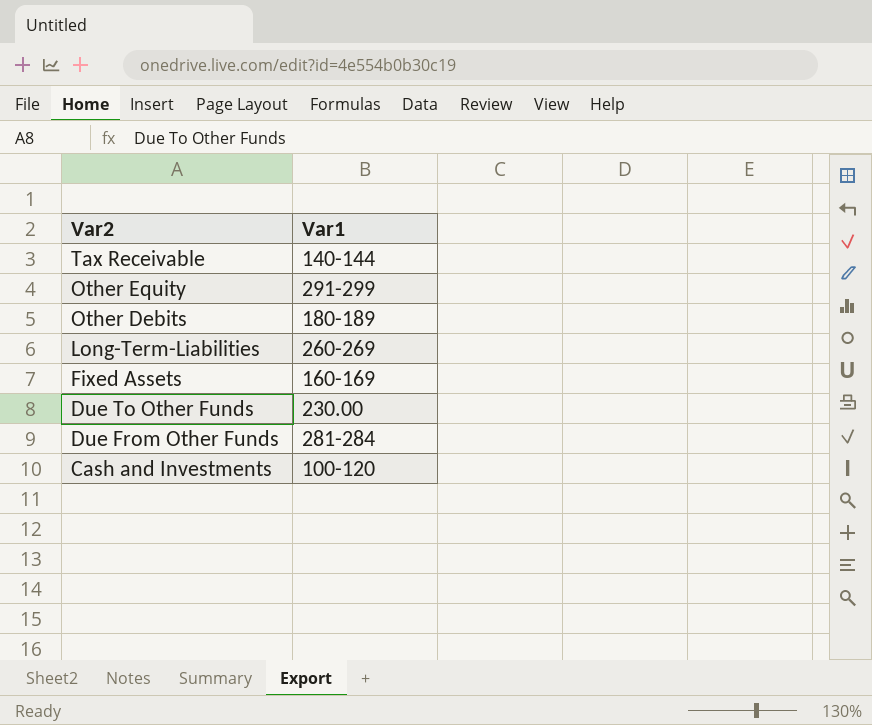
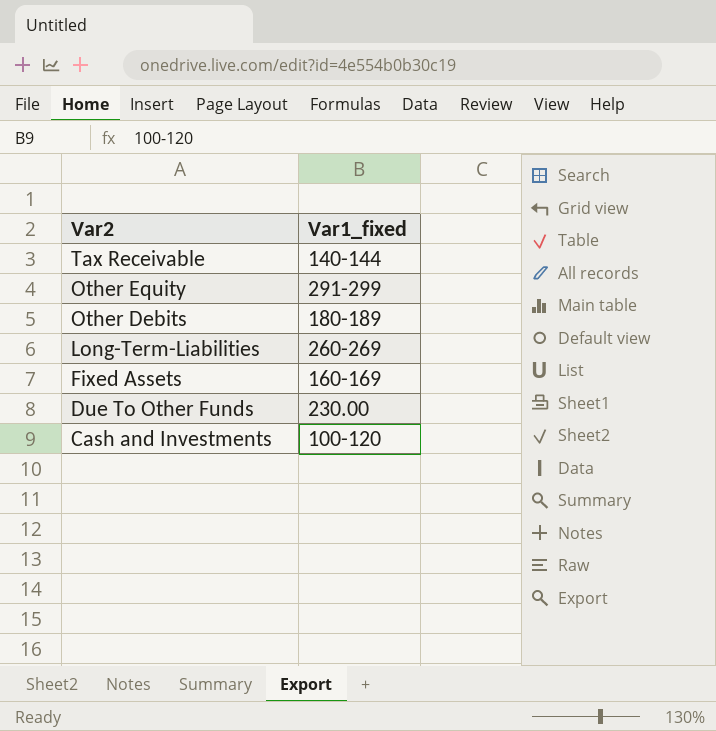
column name: Var1 -> Var1_fixed
row Due From Other Funds: 281-284 -> none

